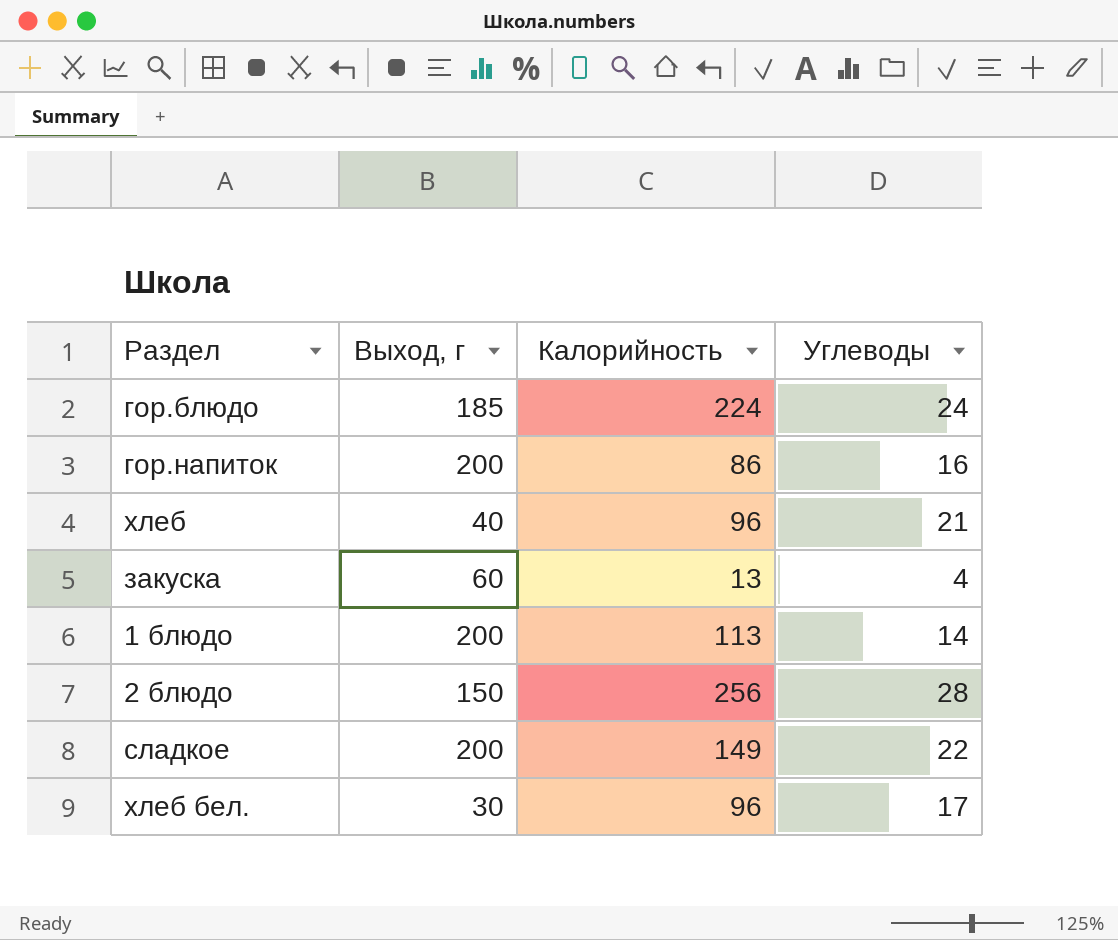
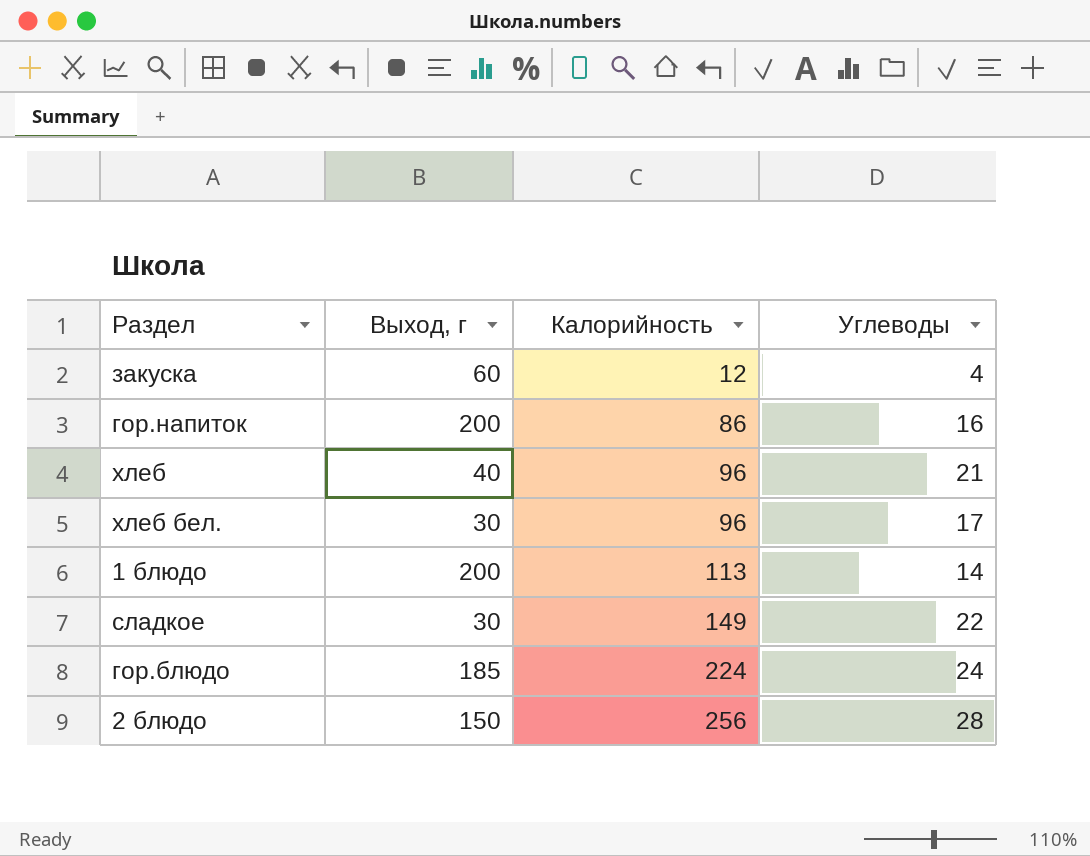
row order: none -> Калорийность ascending
закуска | Калорийность: 13 -> 12
сладкое | Выход, г: 200 -> 30

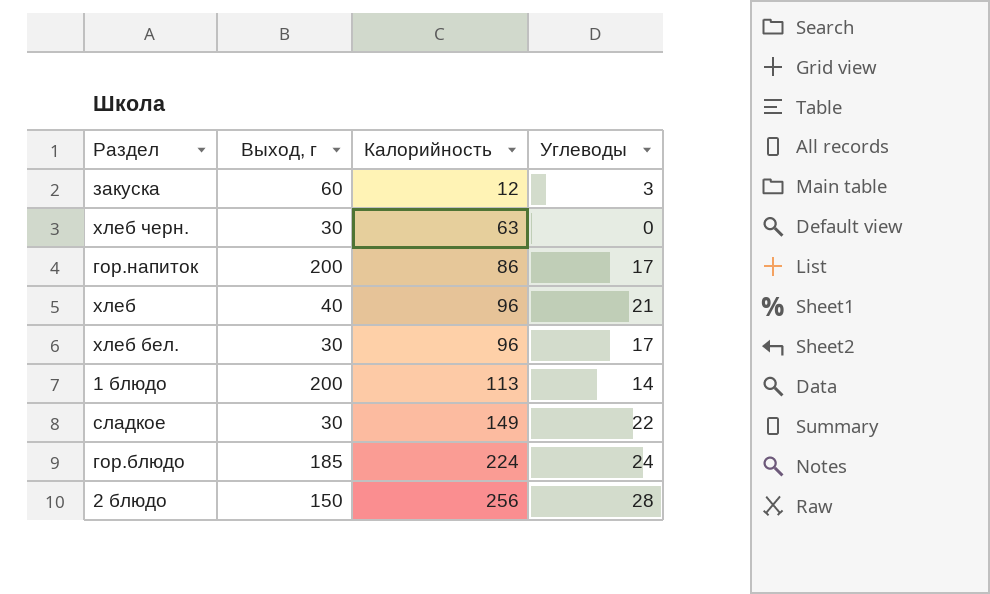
закуска | Углеводы: 4 -> 3
row хлеб черн.: none -> 30 | 63 | 0
гор.напиток | Углеводы: 16 -> 17

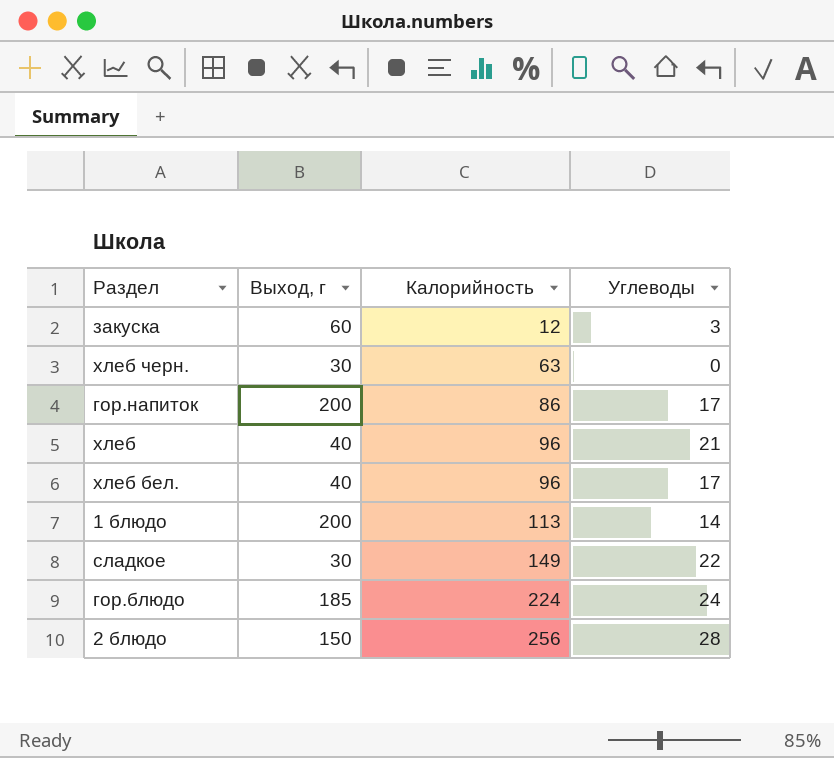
хлеб бел. | Выход, г: 30 -> 40

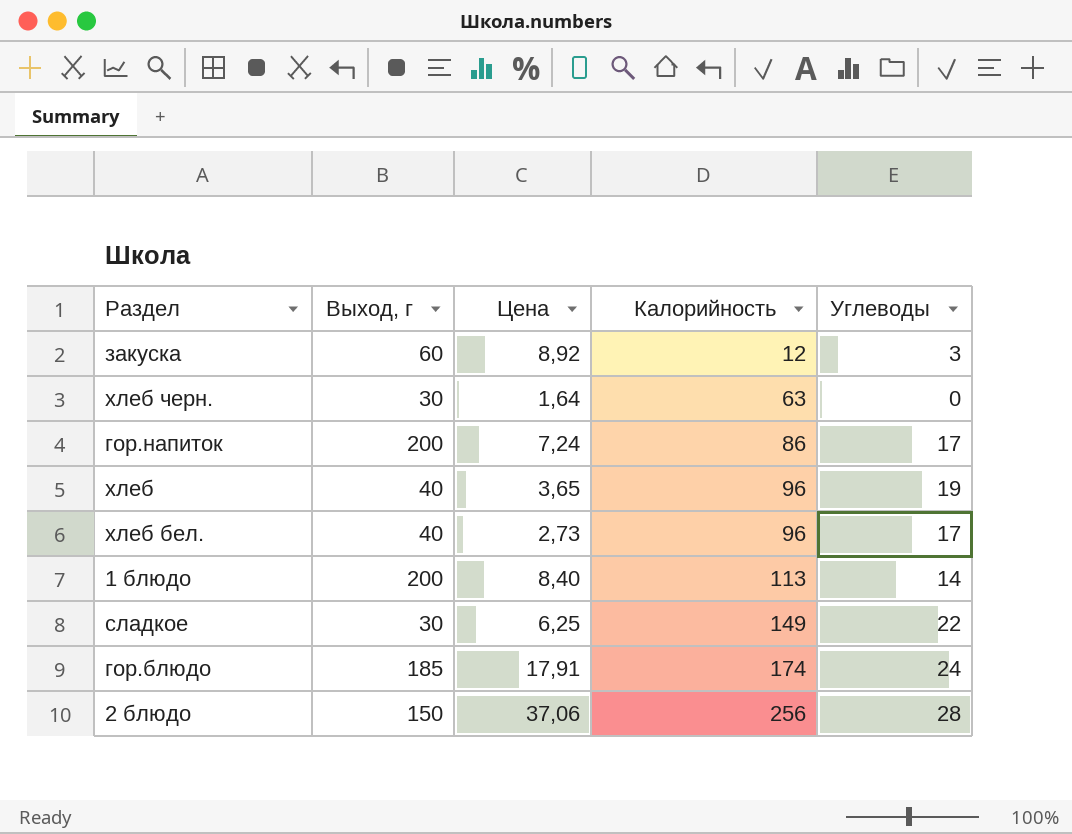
column Цена | position: none -> 3
хлеб | Углеводы: 21 -> 19
гор.блюдо | Калорийность: 224 -> 174

